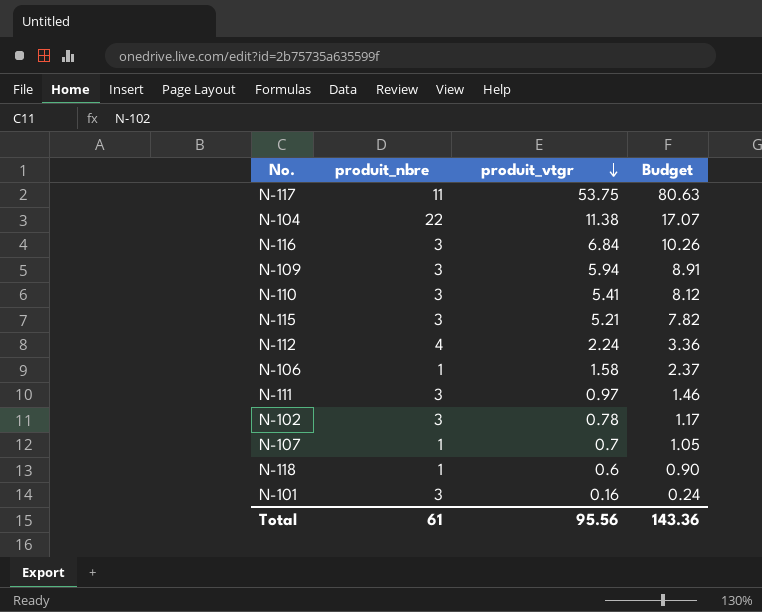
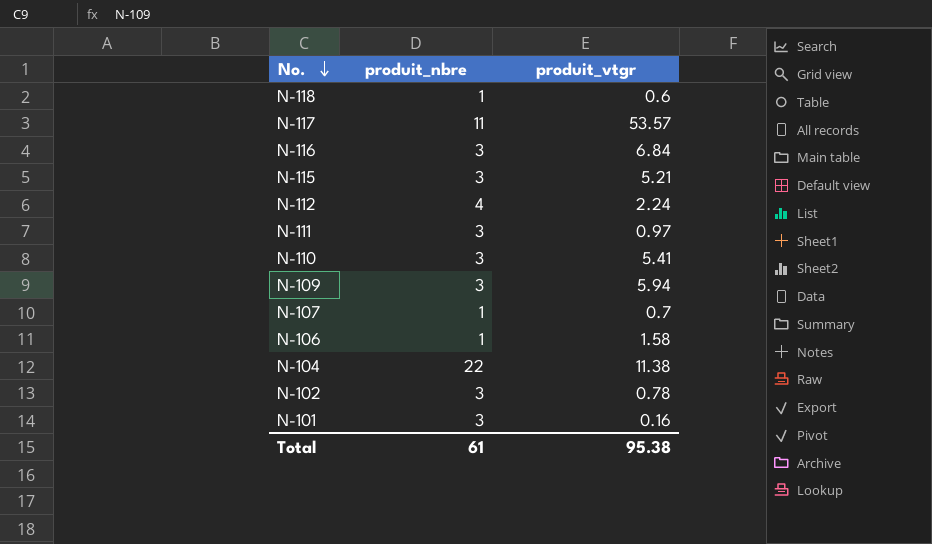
row order: produit_vtgr descending -> No. descending
column Budget | formula: [produit_vtgr] * 1.5 -> none
N-117 | produit_vtgr: 53.75 -> 53.57
Total | produit_vtgr: 95.56 -> 95.38

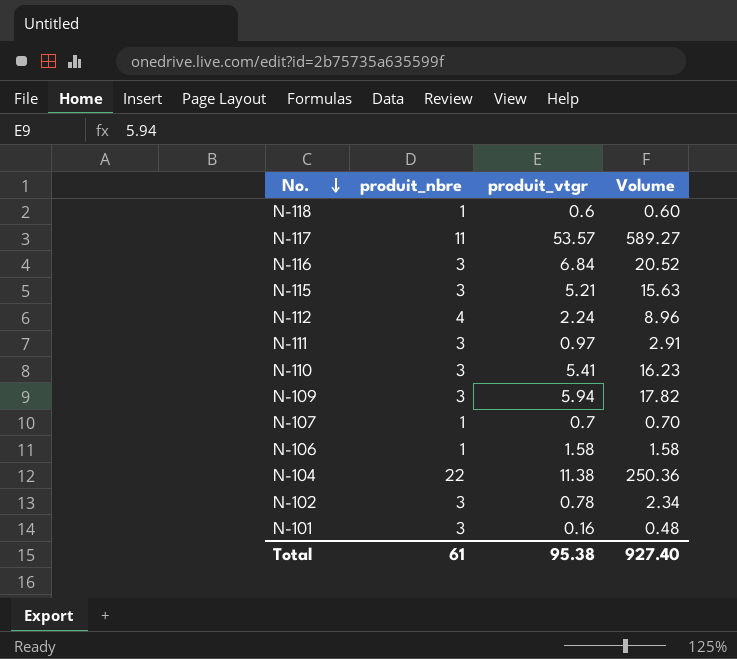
column Volume | formula: none -> [produit_nbre] * [produit_vtgr]

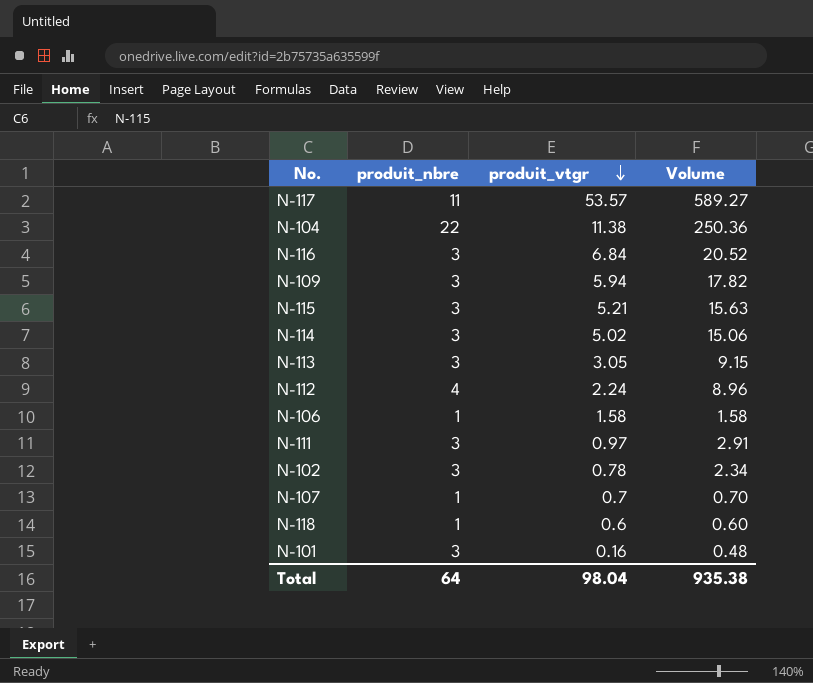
row order: No. descending -> produit_vtgr descending
row N-110: 3 | 5.41 | 16.23 -> none
row N-114: none -> 3 | 5.02 | 15.06
row N-113: none -> 3 | 3.05 | 9.15
Total | produit_nbre: 61 -> 64
Total | produit_vtgr: 95.38 -> 98.04
Total | Volume: 927.40 -> 935.38

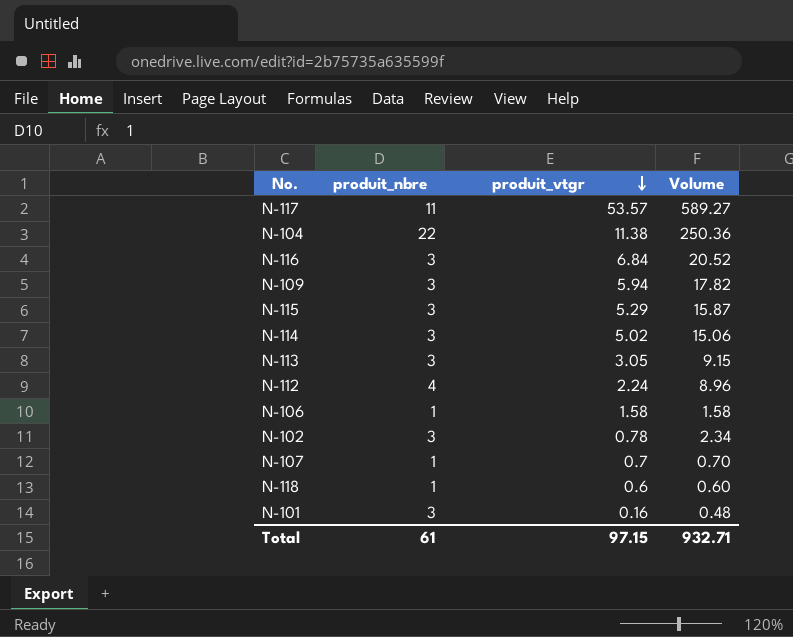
row N-111: 3 | 0.97 | 2.91 -> none
N-115 | produit_vtgr: 5.21 -> 5.29
N-115 | Volume: 15.63 -> 15.87
Total | produit_nbre: 64 -> 61
Total | produit_vtgr: 98.04 -> 97.15
Total | Volume: 935.38 -> 932.71

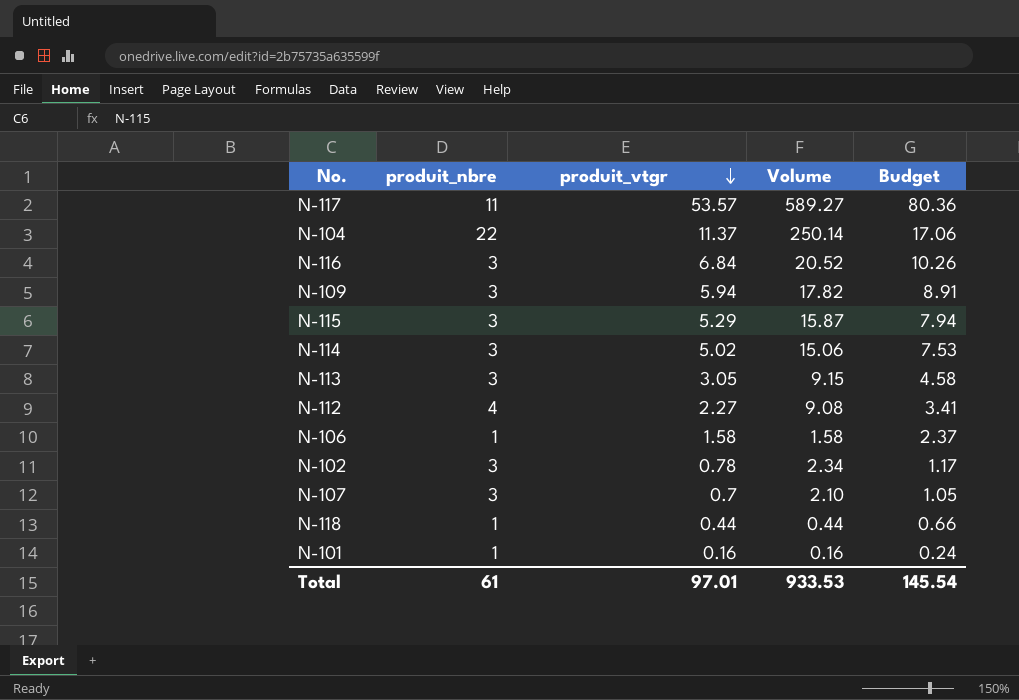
column Budget | formula: none -> [produit_vtgr] * 1.5
N-104 | produit_vtgr: 11.38 -> 11.37
N-104 | Volume: 250.36 -> 250.14
N-112 | produit_vtgr: 2.24 -> 2.27
N-112 | Volume: 8.96 -> 9.08
N-107 | produit_nbre: 1 -> 3
N-107 | Volume: 0.70 -> 2.10
N-118 | produit_vtgr: 0.6 -> 0.44
N-118 | Volume: 0.60 -> 0.44
N-101 | produit_nbre: 3 -> 1
N-101 | Volume: 0.48 -> 0.16
Total | produit_vtgr: 97.15 -> 97.01
Total | Volume: 932.71 -> 933.53

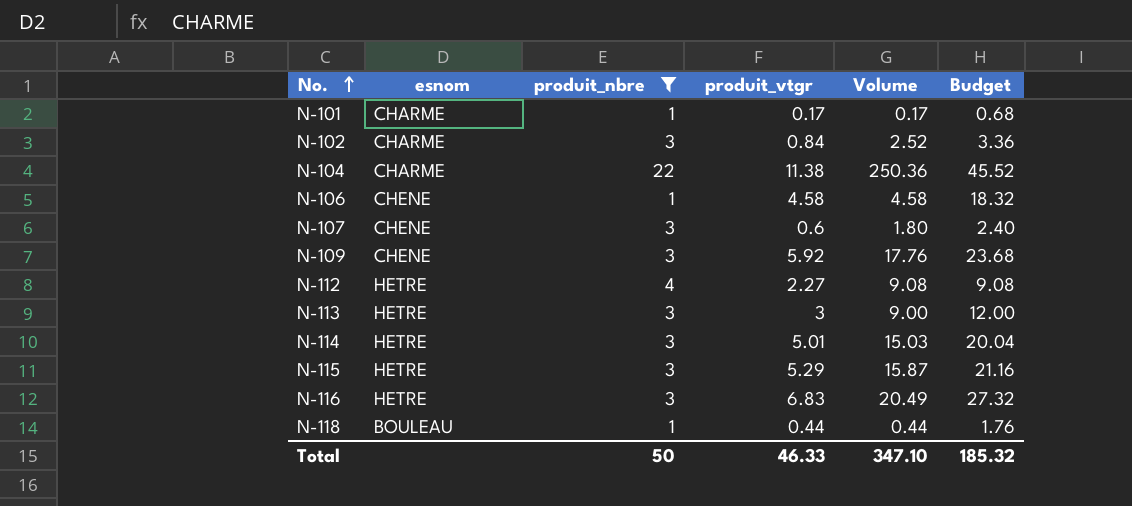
filter: none -> produit_nbre != 11
row order: produit_vtgr descending -> No. ascending
column esnom | position: none -> 2
column Budget | formula: [produit_vtgr] * 1.5 -> [produit_vtgr] * 4
N-101 | produit_vtgr: 0.16 -> 0.17
N-101 | Volume: 0.16 -> 0.17
N-102 | produit_vtgr: 0.78 -> 0.84
N-102 | Volume: 2.34 -> 2.52
N-104 | produit_vtgr: 11.37 -> 11.38
N-104 | Volume: 250.14 -> 250.36
N-106 | produit_vtgr: 1.58 -> 4.58
N-106 | Volume: 1.58 -> 4.58
N-107 | produit_vtgr: 0.7 -> 0.6
N-107 | Volume: 2.10 -> 1.80
N-109 | produit_vtgr: 5.94 -> 5.92
N-109 | Volume: 17.82 -> 17.76
N-113 | produit_vtgr: 3.05 -> 3
N-113 | Volume: 9.15 -> 9.00
N-114 | produit_vtgr: 5.02 -> 5.01
N-114 | Volume: 15.06 -> 15.03
N-116 | produit_vtgr: 6.84 -> 6.83
N-116 | Volume: 20.52 -> 20.49
Total | produit_nbre: 61 -> 50
Total | produit_vtgr: 97.01 -> 46.33
Total | Volume: 933.53 -> 347.10
Total | Budget: 145.54 -> 185.32

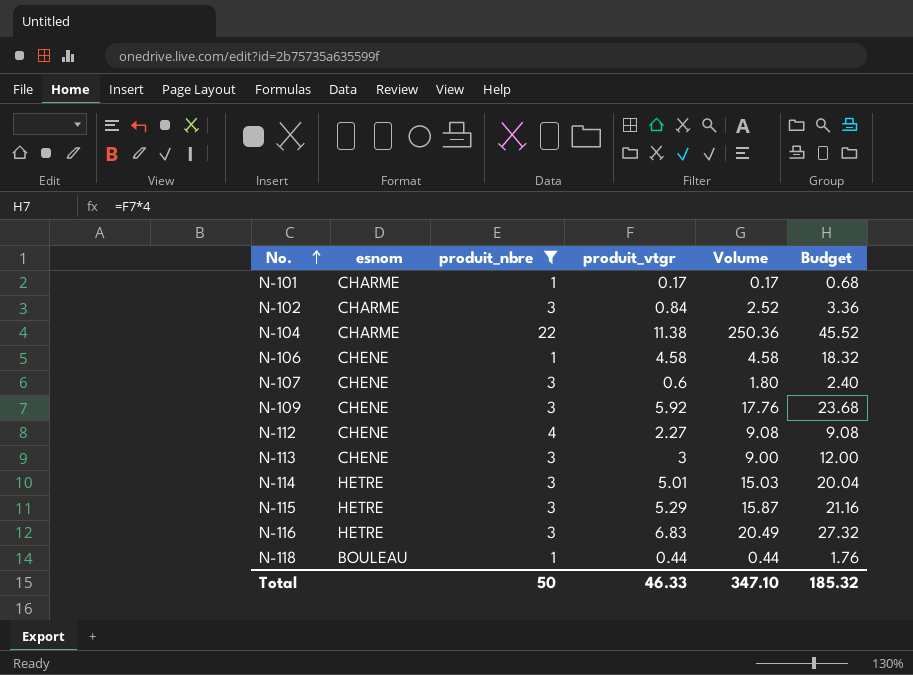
N-112 | esnom: HETRE -> CHENE
N-113 | esnom: HETRE -> CHENE

